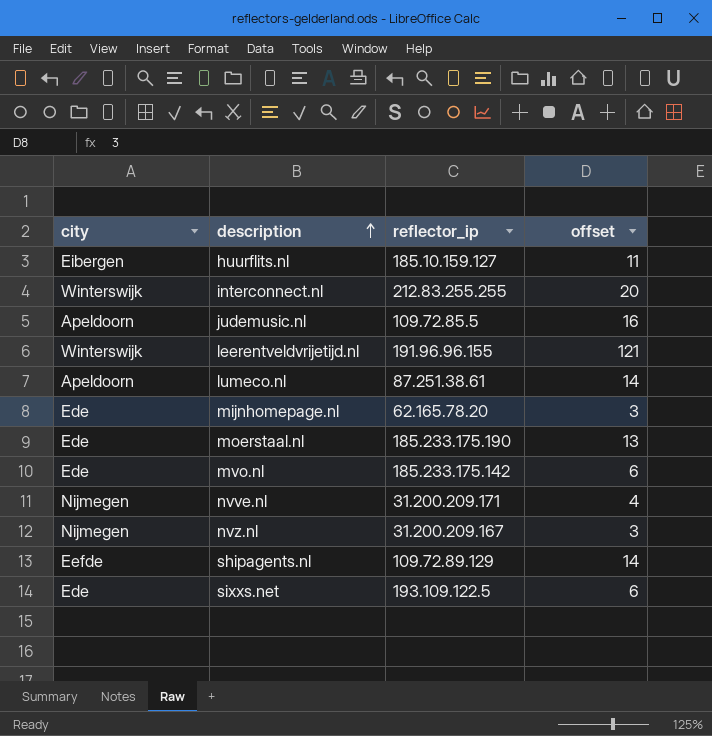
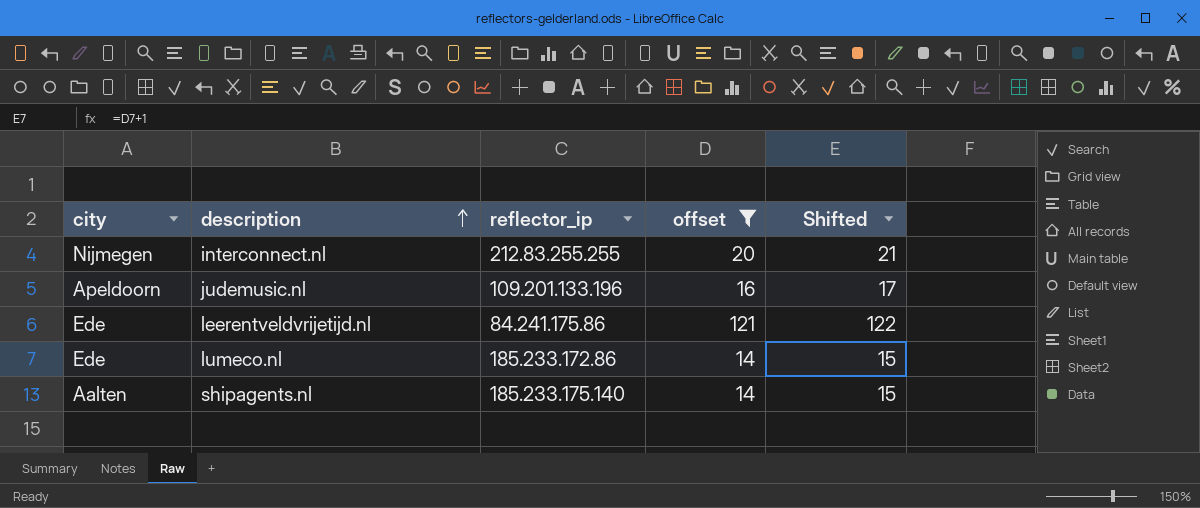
filter: none -> offset >= 14
column Shifted | formula: none -> [offset] + 1
interconnect.nl | city: Winterswijk -> Nijmegen
judemusic.nl | reflector_ip: 109.72.85.5 -> 109.201.133.196
leerentveldvrijetijd.nl | city: Winterswijk -> Ede
leerentveldvrijetijd.nl | reflector_ip: 191.96.96.155 -> 84.241.175.86
lumeco.nl | city: Apeldoorn -> Ede
lumeco.nl | reflector_ip: 87.251.38.61 -> 185.233.172.86
shipagents.nl | city: Eefde -> Aalten
shipagents.nl | reflector_ip: 109.72.89.129 -> 185.233.175.140

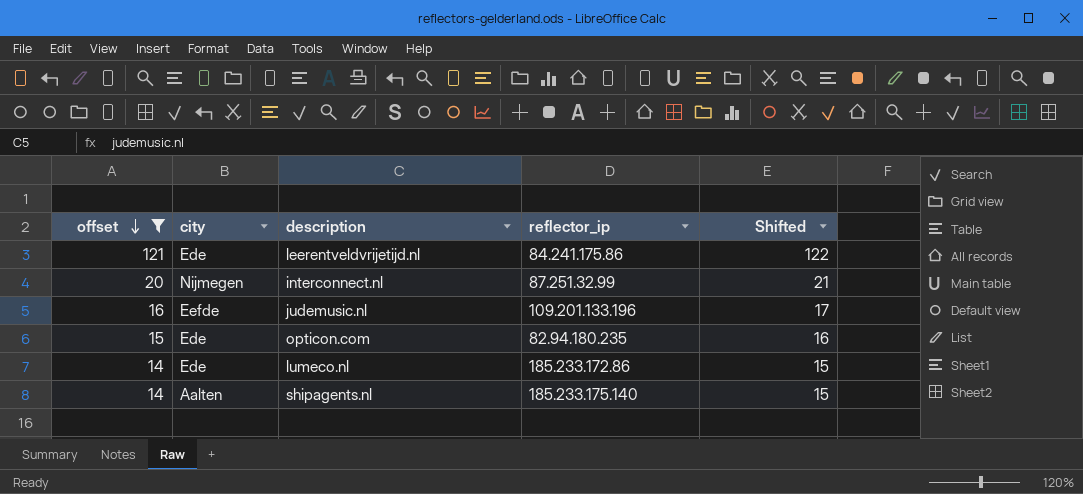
row order: description ascending -> offset descending
column offset | position: 4 -> 1
interconnect.nl | reflector_ip: 212.83.255.255 -> 87.251.32.99
judemusic.nl | city: Apeldoorn -> Eefde
row opticon.com: none -> 15 | Ede | 82.94.180.235 | 16

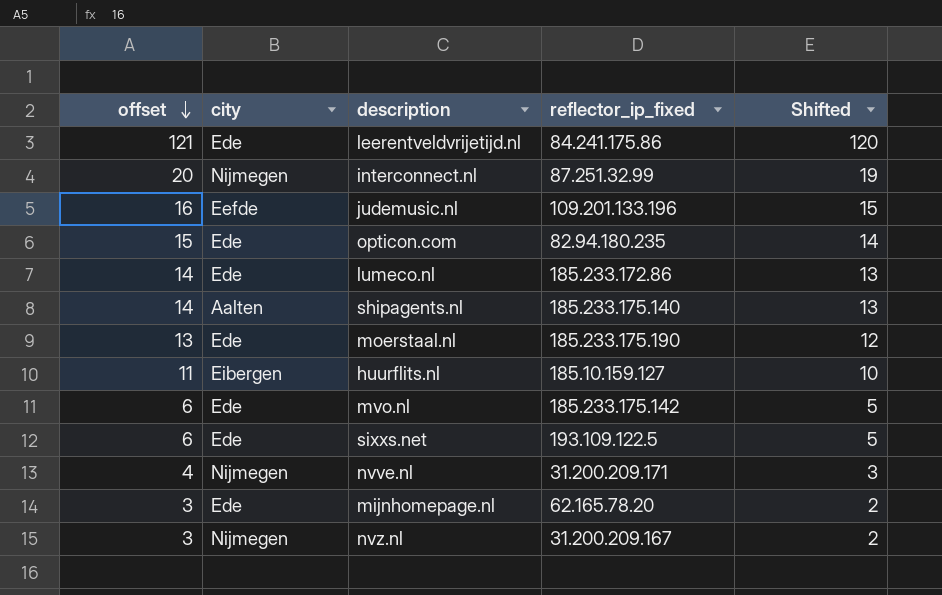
filter: offset >= 14 -> none
column name: reflector_ip -> reflector_ip_fixed
column Shifted | formula: [offset] + 1 -> [offset] - 1

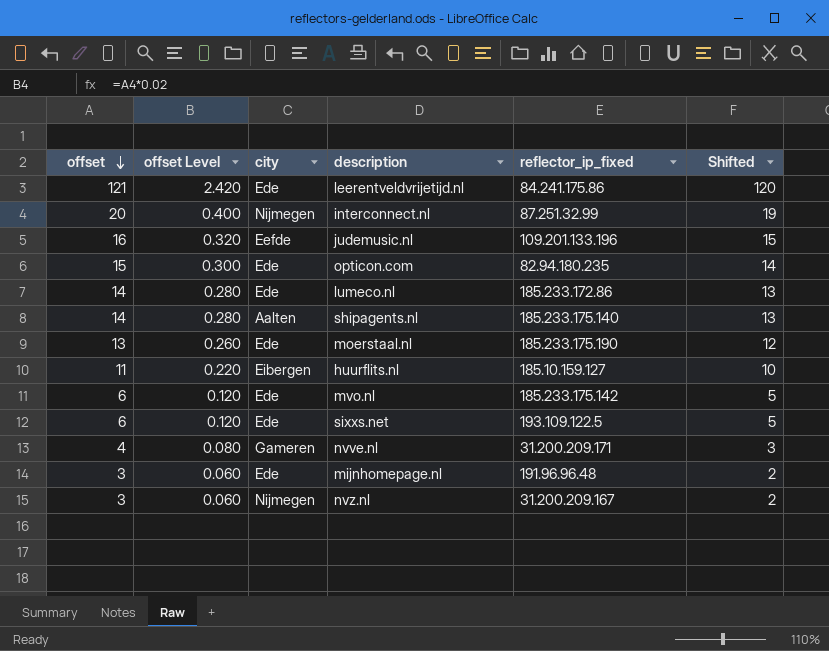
column offset Level | formula: none -> [offset] * 0.02
nvve.nl | city: Nijmegen -> Gameren
mijnhomepage.nl | reflector_ip_fixed: 62.165.78.20 -> 191.96.96.48

